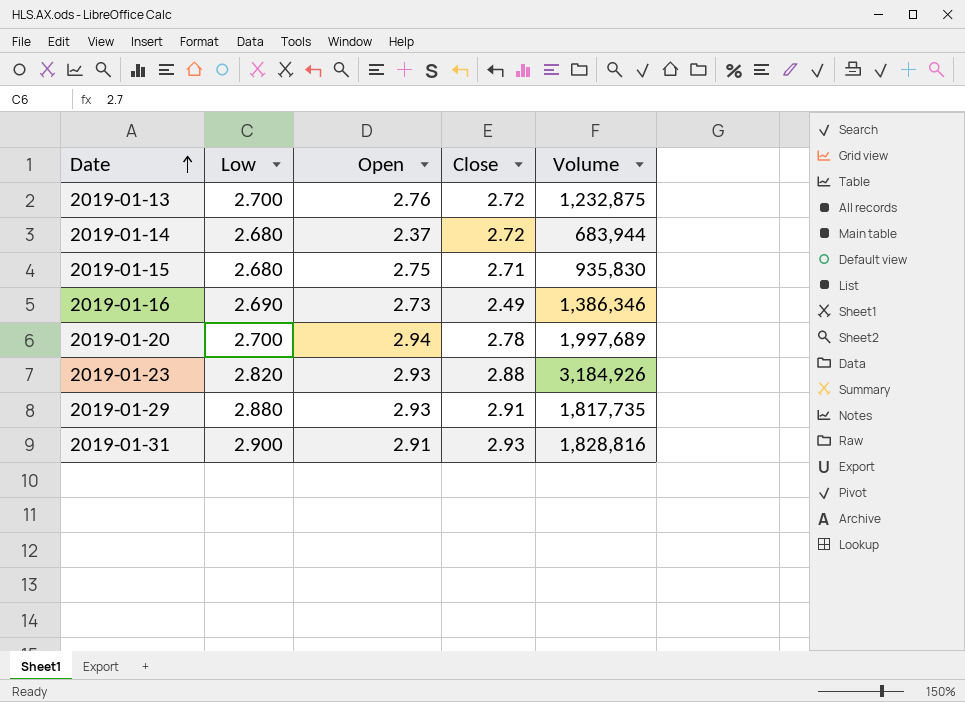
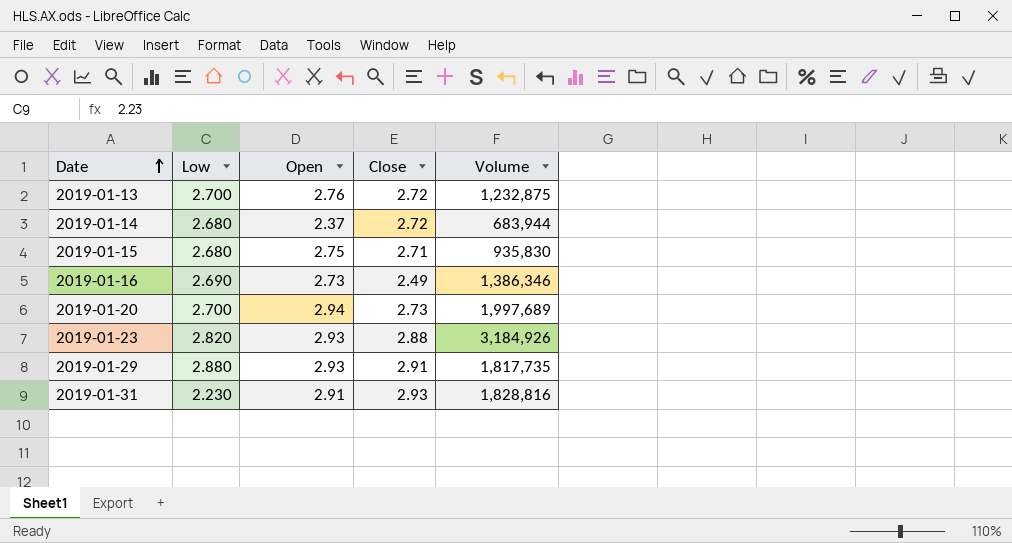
2019-01-20 | Close: 2.78 -> 2.73
2019-01-31 | Low: 2.900 -> 2.230

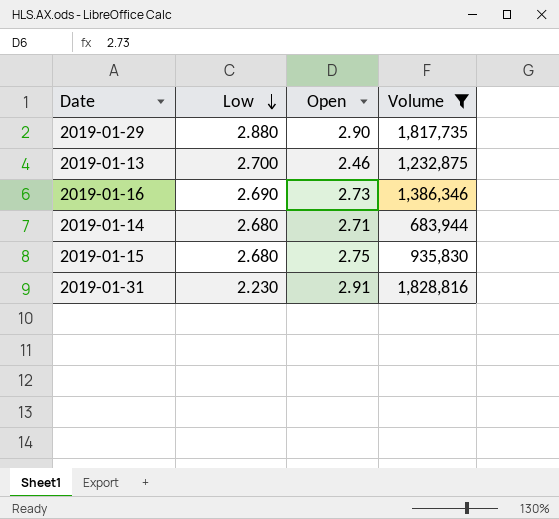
filter: none -> Volume <= 1,828,816
row order: Date ascending -> Low descending
column Close | position: 4 -> none
2019-01-29 | Open: 2.93 -> 2.90
2019-01-13 | Open: 2.76 -> 2.46
2019-01-14 | Open: 2.37 -> 2.71

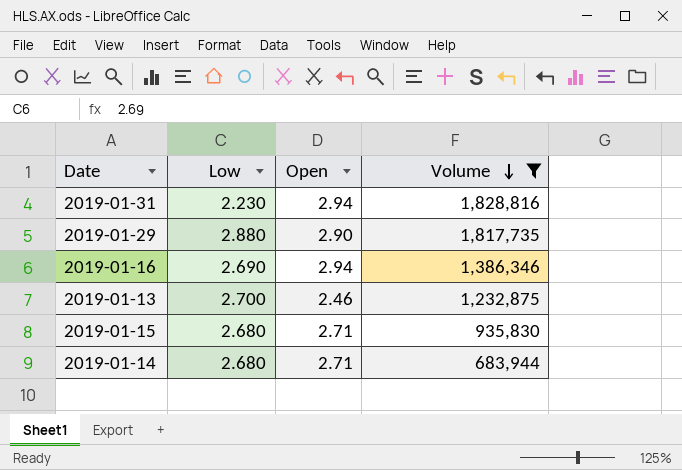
row order: Low descending -> Volume descending
2019-01-31 | Open: 2.91 -> 2.94
2019-01-16 | Open: 2.73 -> 2.94
2019-01-15 | Open: 2.75 -> 2.71

